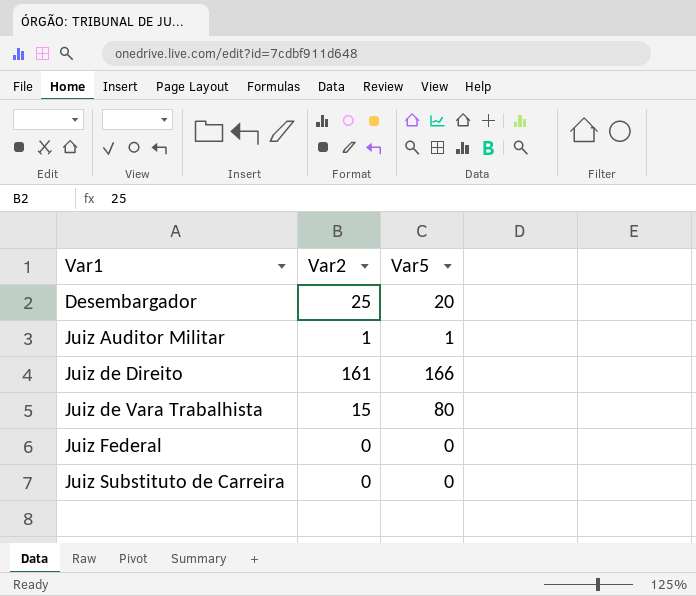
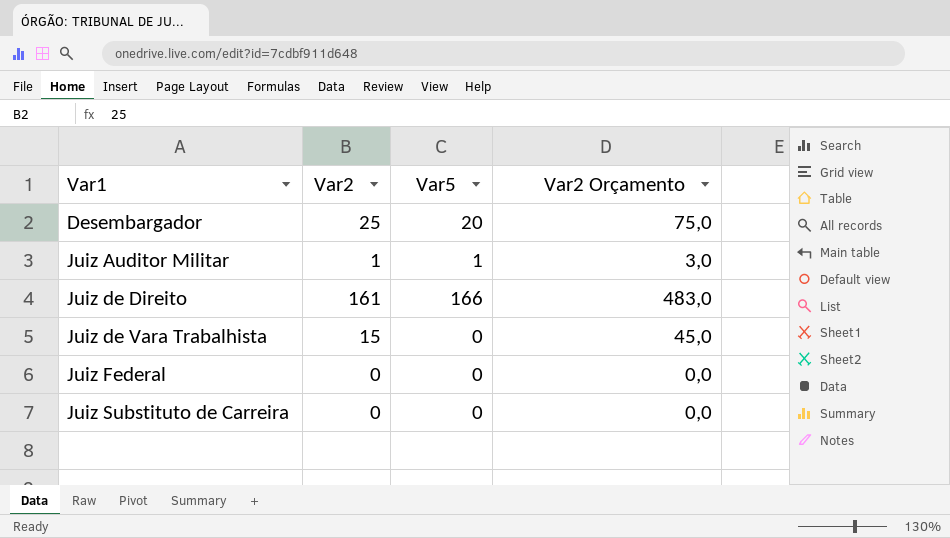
column Var2 Orçamento | formula: none -> [Var2] * 3
Juiz de Vara Trabalhista | Var5: 80 -> 0

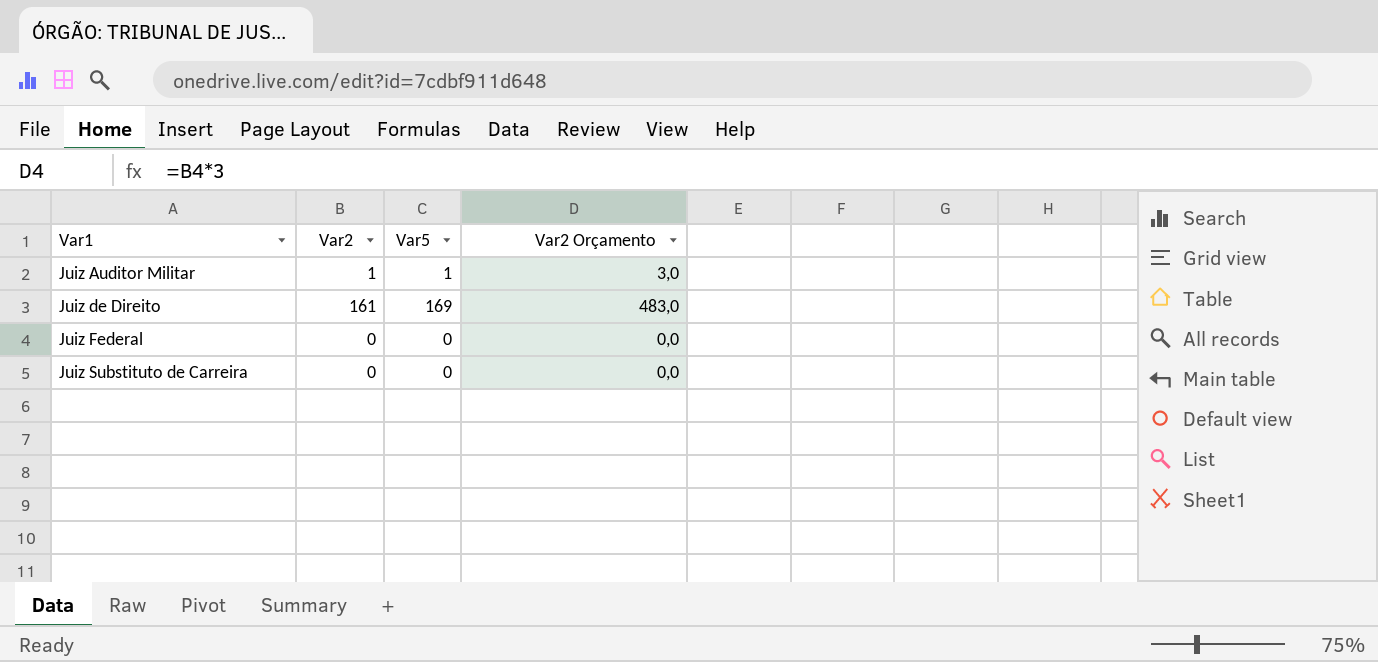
row Desembargador: 25 | 20 | 75,0 -> none
row Juiz de Vara Trabalhista: 15 | 0 | 45,0 -> none
Juiz de Direito | Var5: 166 -> 169

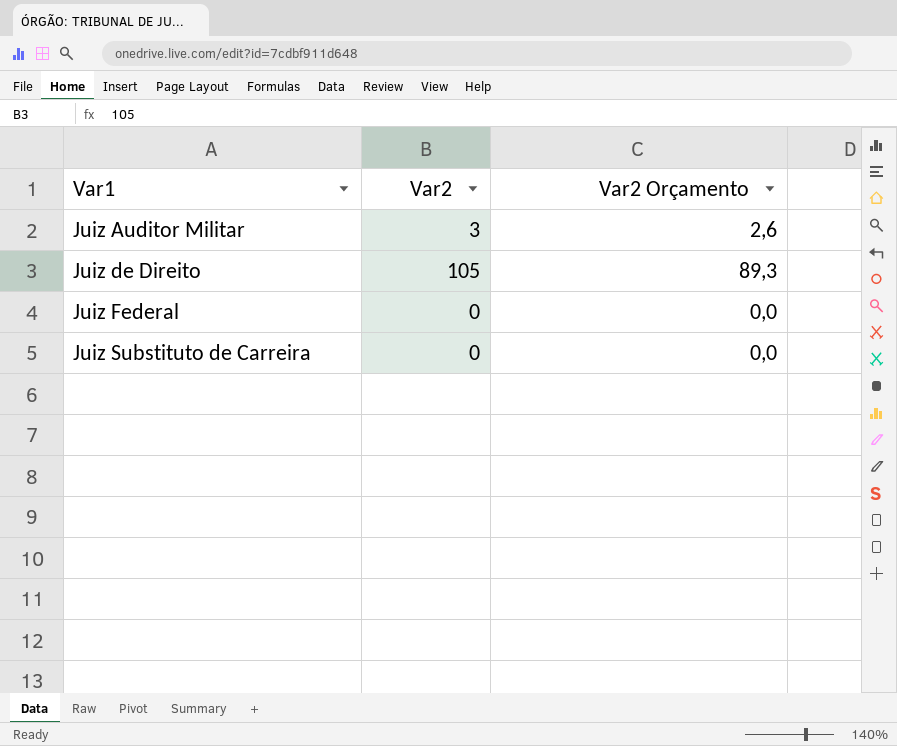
column Var5 | position: 3 -> none
column Var2 Orçamento | formula: [Var2] * 3 -> [Var2] * 0,85
Juiz Auditor Militar | Var2: 1 -> 3
Juiz de Direito | Var2: 161 -> 105

